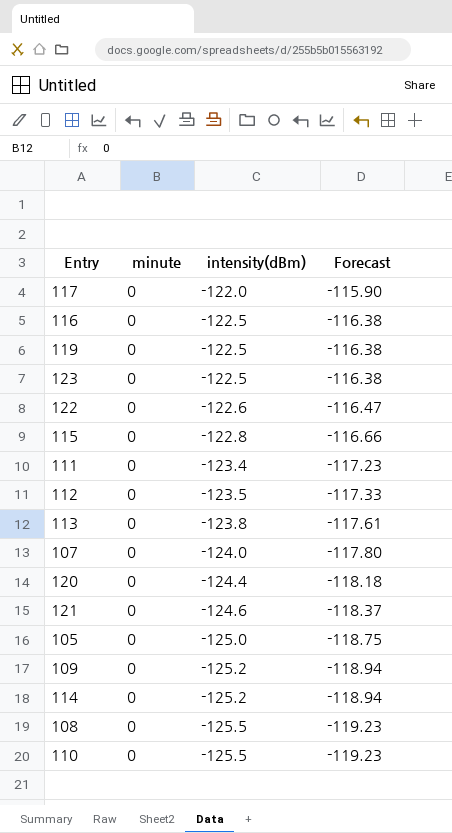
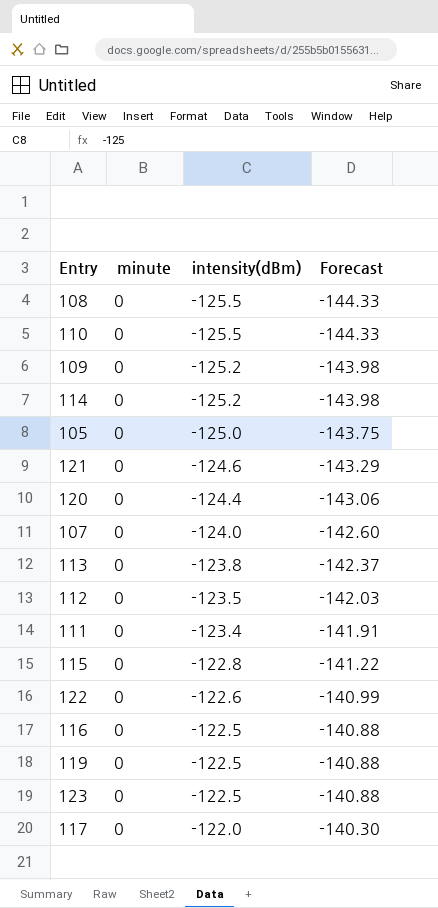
row order: intensity(dBm) descending -> intensity(dBm) ascending
column Forecast | formula: [intensity(dBm)] * 0.95 -> [intensity(dBm)] * 1.15

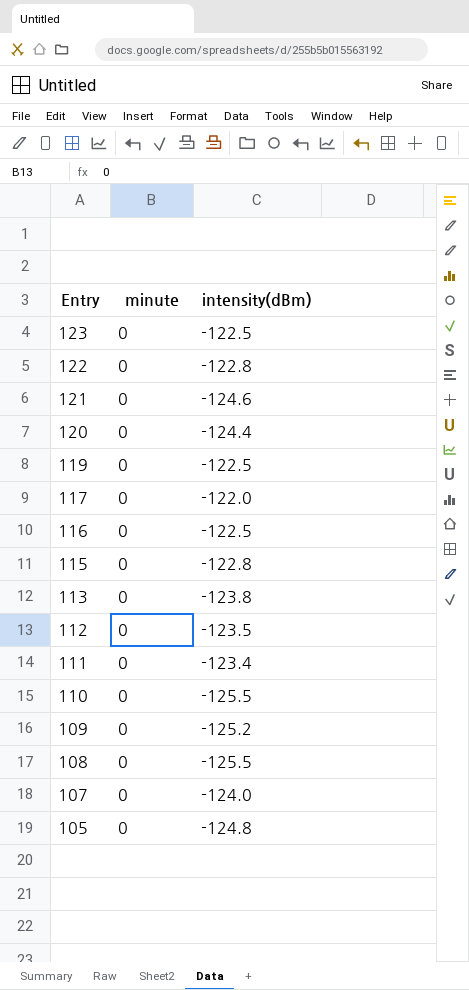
row order: intensity(dBm) ascending -> Entry descending
column Forecast | formula: [intensity(dBm)] * 1.15 -> none
row 114: 0 | -125.2 | -143.98 -> none
122 | intensity(dBm): -122.6 -> -122.8
105 | intensity(dBm): -125.0 -> -124.8

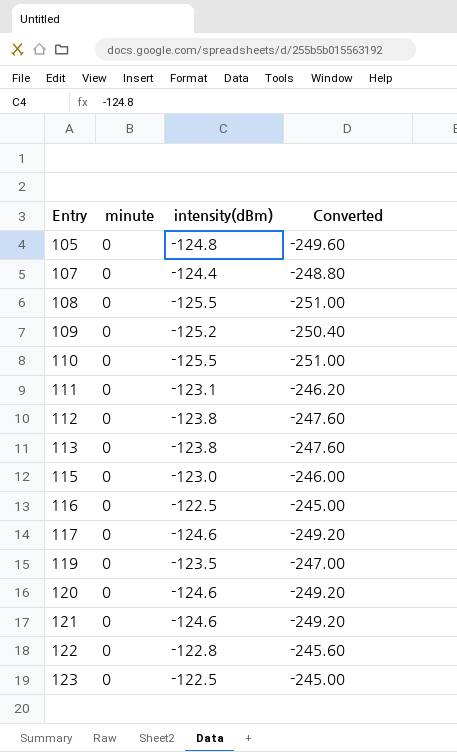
row order: Entry descending -> Entry ascending
column Converted | formula: none -> [intensity(dBm)] * 2
107 | intensity(dBm): -124.0 -> -124.4
111 | intensity(dBm): -123.4 -> -123.1
112 | intensity(dBm): -123.5 -> -123.8
115 | intensity(dBm): -122.8 -> -123.0
117 | intensity(dBm): -122.0 -> -124.6
119 | intensity(dBm): -122.5 -> -123.5
120 | intensity(dBm): -124.4 -> -124.6

